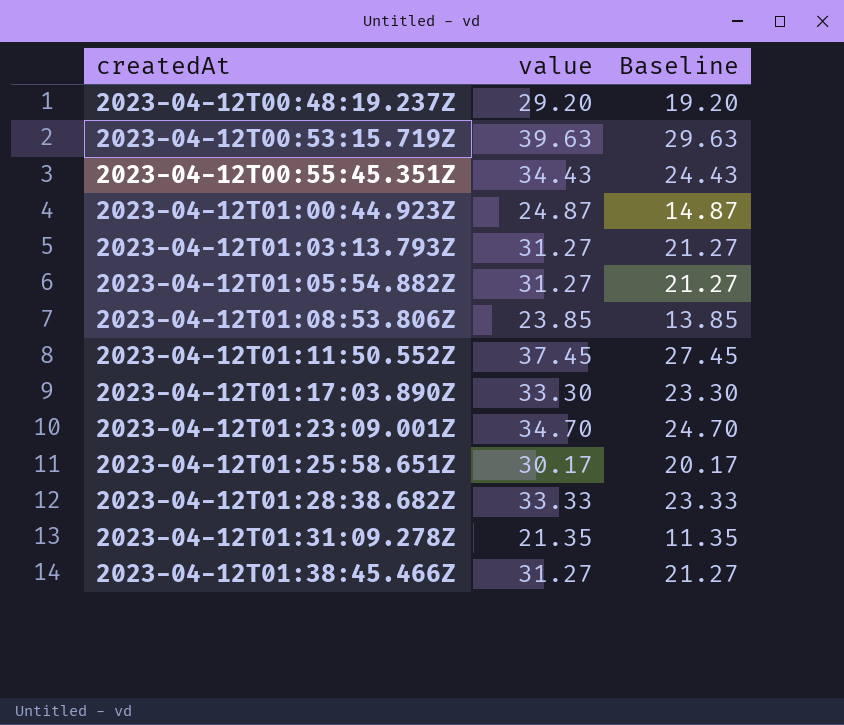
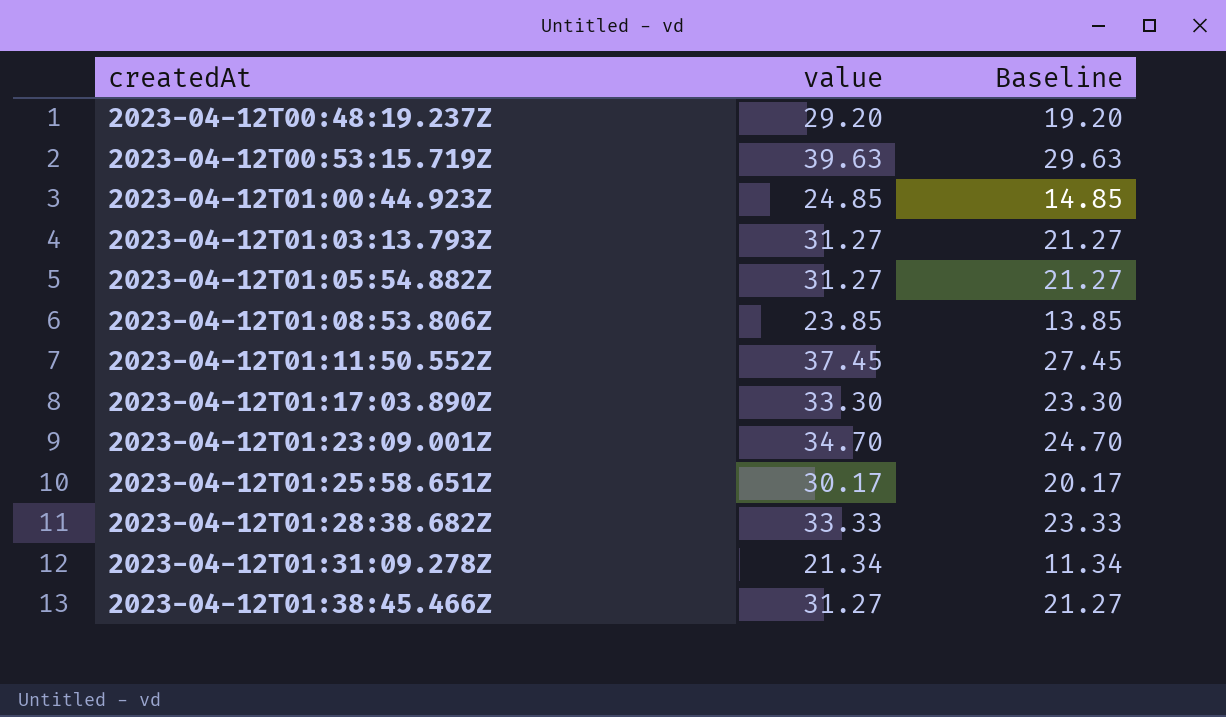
row 2023-04-12T00:55:45.351Z: 34.43 | 24.43 -> none
2023-04-12T01:00:44.923Z | value: 24.87 -> 24.85
2023-04-12T01:00:44.923Z | Baseline: 14.87 -> 14.85
2023-04-12T01:31:09.278Z | value: 21.35 -> 21.34
2023-04-12T01:31:09.278Z | Baseline: 11.35 -> 11.34

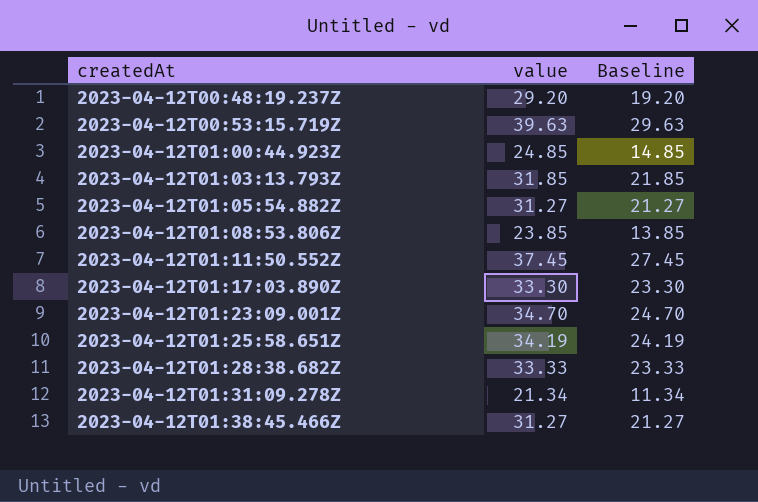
2023-04-12T01:03:13.793Z | value: 31.27 -> 31.85
2023-04-12T01:03:13.793Z | Baseline: 21.27 -> 21.85
2023-04-12T01:25:58.651Z | value: 30.17 -> 34.19
2023-04-12T01:25:58.651Z | Baseline: 20.17 -> 24.19

